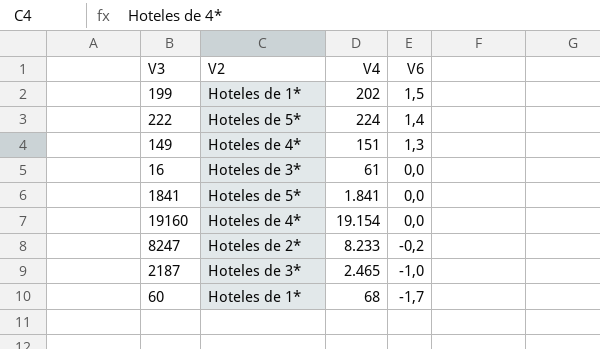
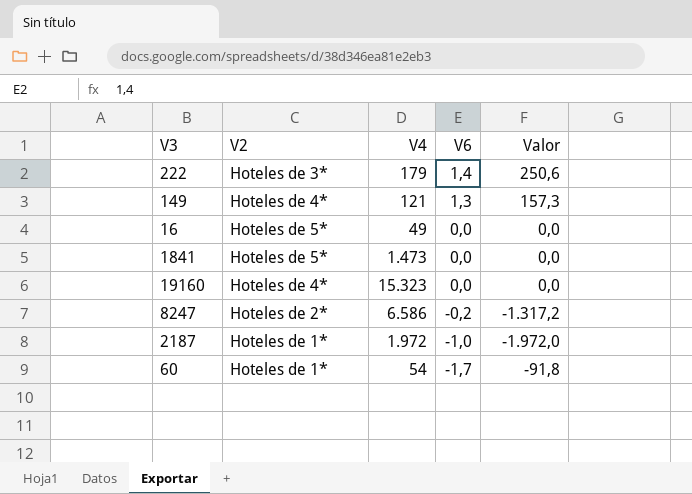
column Valor | formula: none -> [V4] * [V6]
row 199: Hoteles de 1* | 202 | 1,5 -> none
222 | V2: Hoteles de 5* -> Hoteles de 3*
222 | V4: 224 -> 179
149 | V4: 151 -> 121
16 | V2: Hoteles de 3* -> Hoteles de 5*
16 | V4: 61 -> 49
1841 | V4: 1.841 -> 1.473
19160 | V4: 19.154 -> 15.323
8247 | V4: 8.233 -> 6.586
2187 | V2: Hoteles de 3* -> Hoteles de 1*
2187 | V4: 2.465 -> 1.972
60 | V4: 68 -> 54

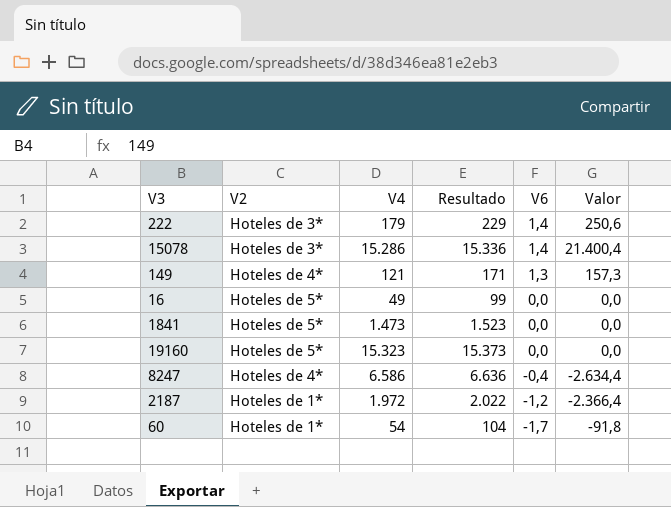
column Resultado | formula: none -> [V4] + 50
row 15078: none -> Hoteles de 3* | 15.286 | 15.336 | 1,4 | 21.400,4
19160 | V2: Hoteles de 4* -> Hoteles de 5*
8247 | V2: Hoteles de 2* -> Hoteles de 4*
8247 | V6: -0,2 -> -0,4
8247 | Valor: -1.317,2 -> -2.634,4
2187 | V6: -1,0 -> -1,2
2187 | Valor: -1.972,0 -> -2.366,4

